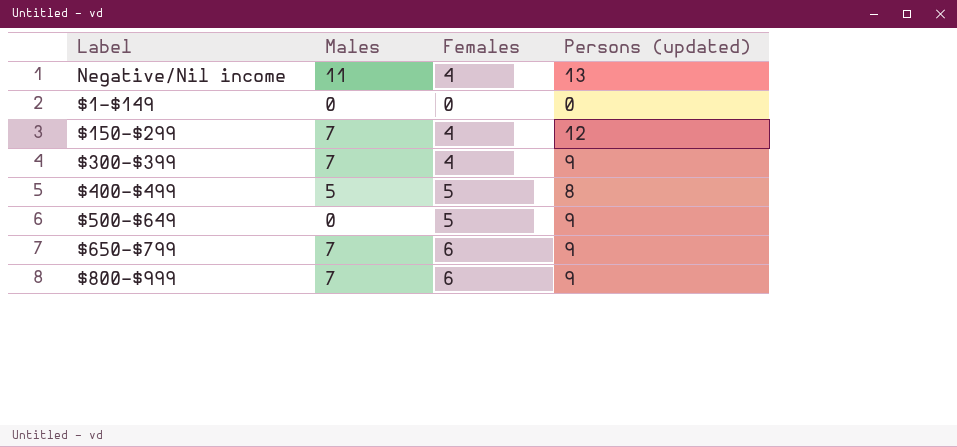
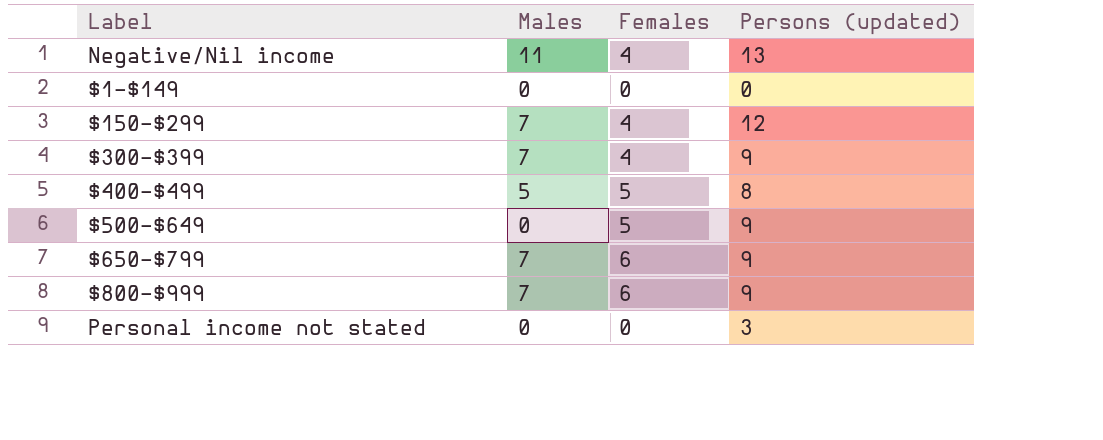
row Personal income not stated: none -> 0 | 0 | 3

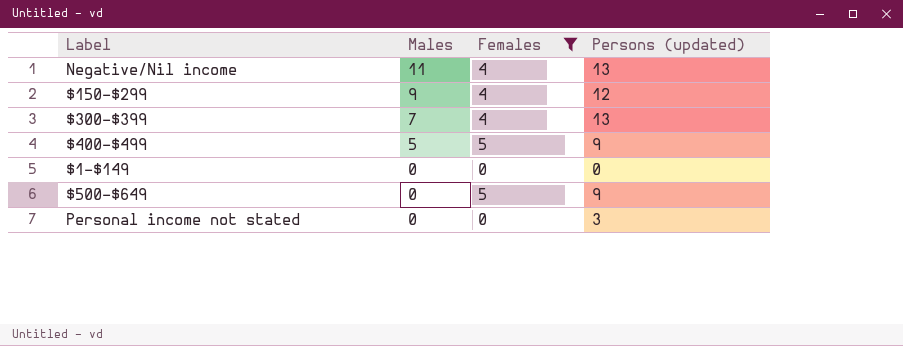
filter: none -> Females != 6
row order: none -> Males descending
$150-$299 | Males: 7 -> 9
$300-$399 | Persons (updated): 9 -> 13
$400-$499 | Persons (updated): 8 -> 9

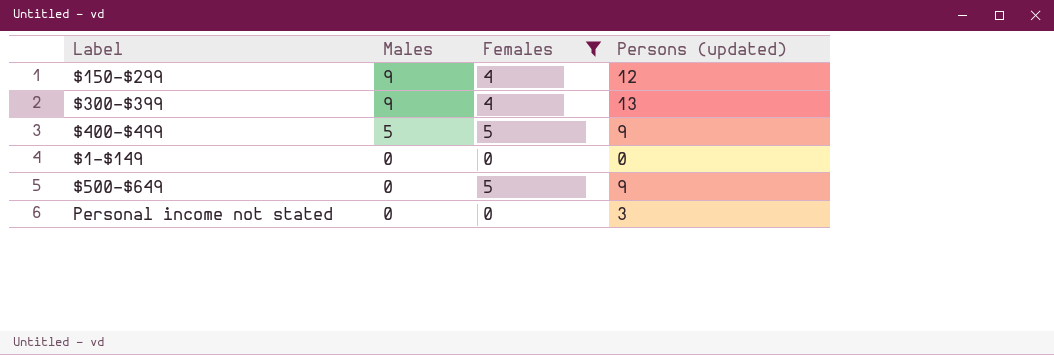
row Negative/Nil income: 11 | 4 | 13 -> none
$300-$399 | Males: 7 -> 9

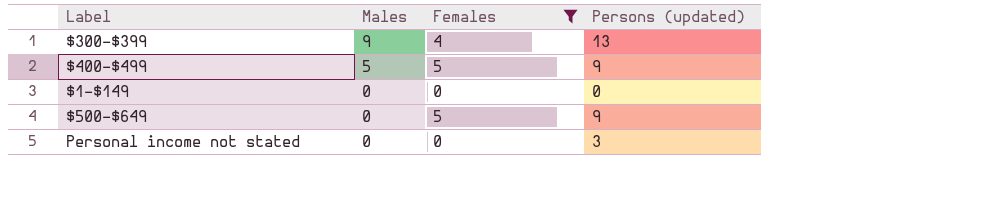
row $150-$299: 9 | 4 | 12 -> none

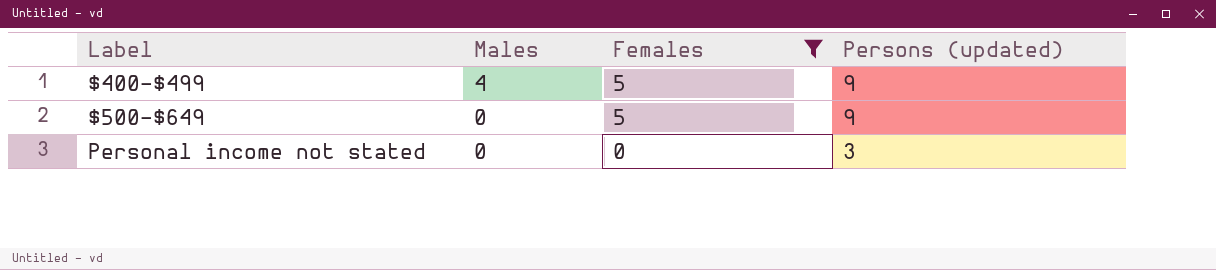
row $300-$399: 9 | 4 | 13 -> none
row $1-$149: 0 | 0 | 0 -> none
$400-$499 | Males: 5 -> 4

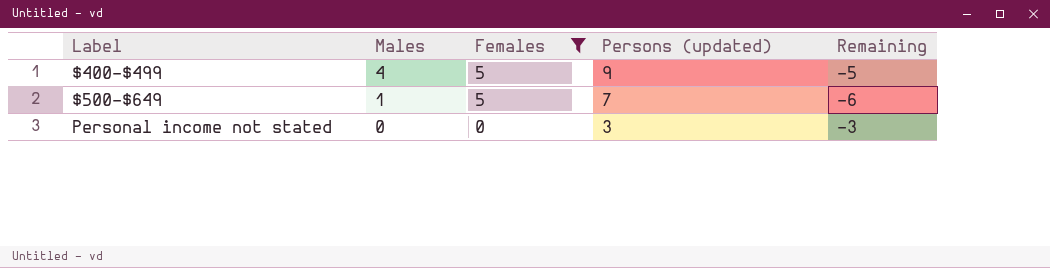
column Remaining | formula: none -> [Males] - [Persons (updated)]
$500-$649 | Males: 0 -> 1
$500-$649 | Persons (updated): 9 -> 7

